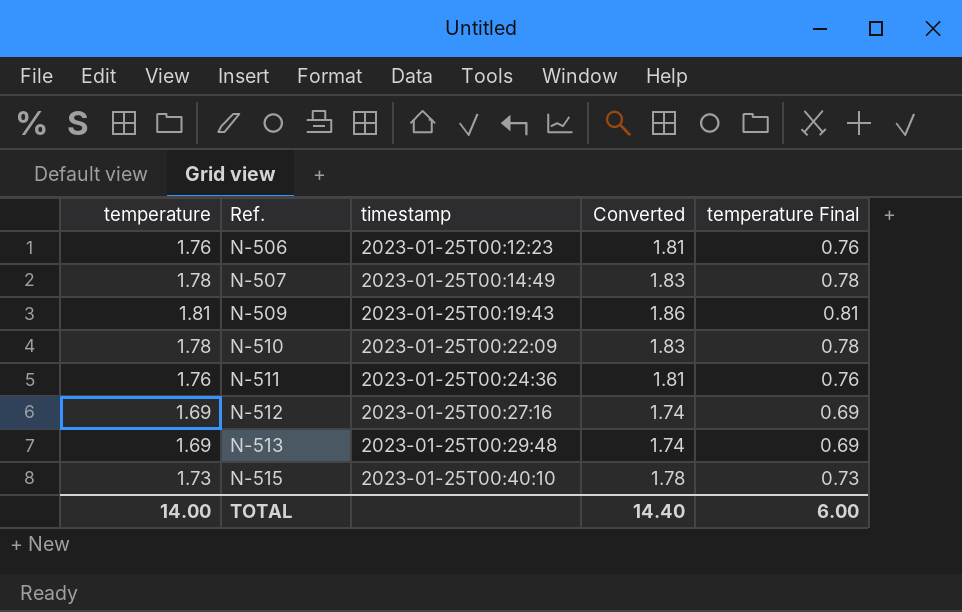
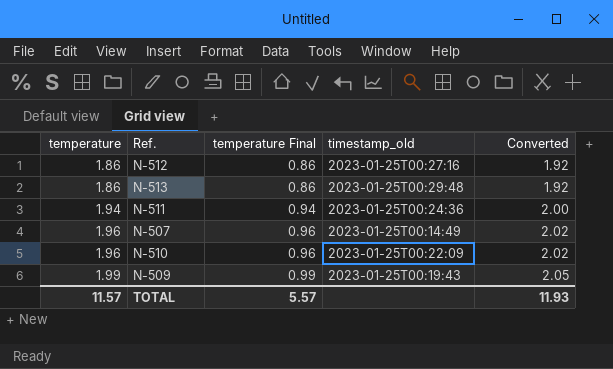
row order: Ref. ascending -> temperature ascending
column temperature Final | position: 5 -> 3
column name: timestamp -> timestamp_old
row N-506: 1.76 | 2023-01-25T00:12:23 | 1.81 | 0.76 -> none
row N-515: 1.73 | 2023-01-25T00:40:10 | 1.78 | 0.73 -> none
N-512 | temperature: 1.69 -> 1.86
N-512 | temperature Final: 0.69 -> 0.86
N-512 | Converted: 1.74 -> 1.92
N-513 | temperature: 1.69 -> 1.86
N-513 | temperature Final: 0.69 -> 0.86
N-513 | Converted: 1.74 -> 1.92
N-511 | temperature: 1.76 -> 1.94
N-511 | temperature Final: 0.76 -> 0.94
N-511 | Converted: 1.81 -> 2.00
N-507 | temperature: 1.78 -> 1.96
N-507 | temperature Final: 0.78 -> 0.96
N-507 | Converted: 1.83 -> 2.02
N-510 | temperature: 1.78 -> 1.96
N-510 | temperature Final: 0.78 -> 0.96
N-510 | Converted: 1.83 -> 2.02
N-509 | temperature: 1.81 -> 1.99
N-509 | temperature Final: 0.81 -> 0.99
N-509 | Converted: 1.86 -> 2.05
TOTAL | temperature: 14.00 -> 11.57
TOTAL | temperature Final: 6.00 -> 5.57
TOTAL | Converted: 14.40 -> 11.93

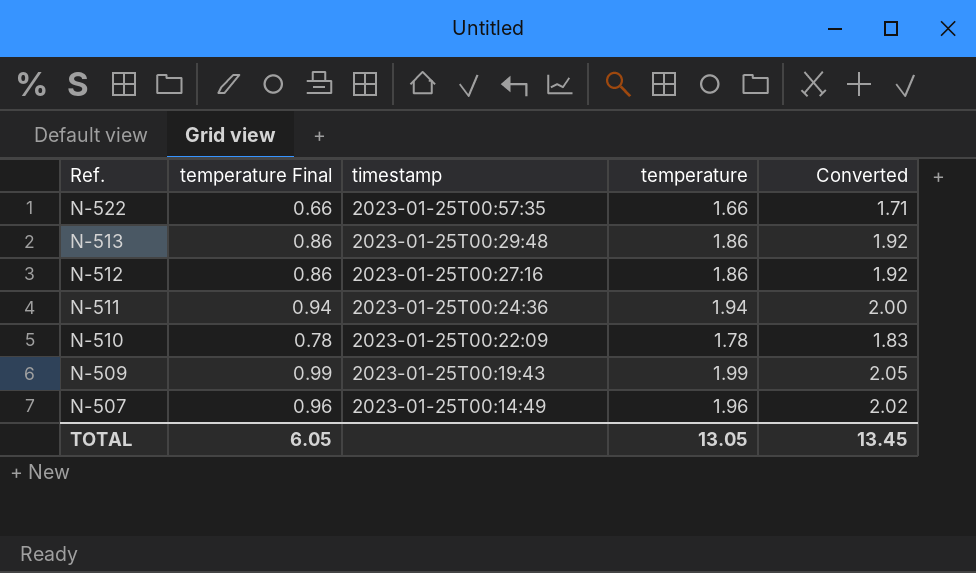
row order: temperature ascending -> Ref. descending
column name: timestamp_old -> timestamp
column temperature | position: 1 -> 4
row N-522: none -> 0.66 | 2023-01-25T00:57:35 | 1.66 | 1.71
N-510 | temperature Final: 0.96 -> 0.78
N-510 | temperature: 1.96 -> 1.78
N-510 | Converted: 2.02 -> 1.83
TOTAL | temperature Final: 5.57 -> 6.05
TOTAL | temperature: 11.57 -> 13.05
TOTAL | Converted: 11.93 -> 13.45

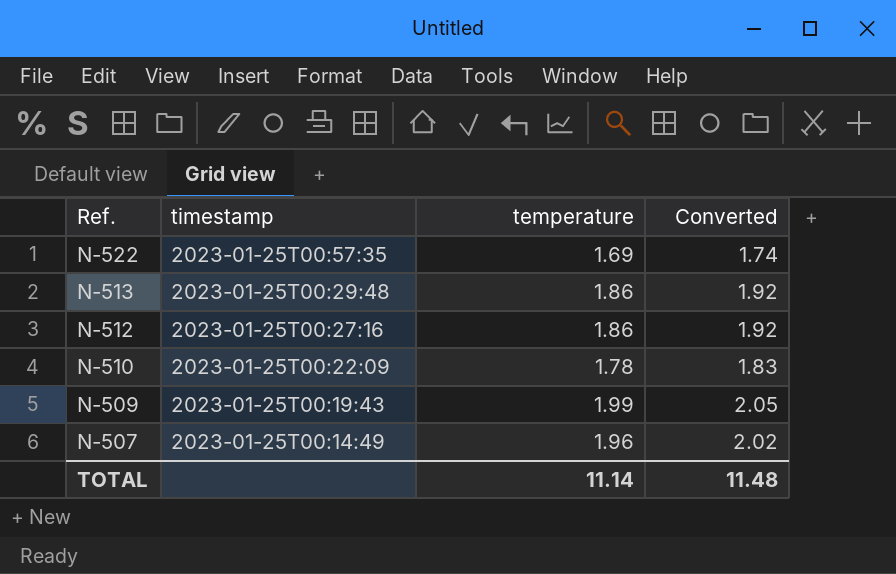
column temperature Final | formula: [temperature] - 1 -> none
row N-511: 0.94 | 2023-01-25T00:24:36 | 1.94 | 2.00 -> none
N-522 | temperature: 1.66 -> 1.69
N-522 | Converted: 1.71 -> 1.74
TOTAL | temperature: 13.05 -> 11.14
TOTAL | Converted: 13.45 -> 11.48

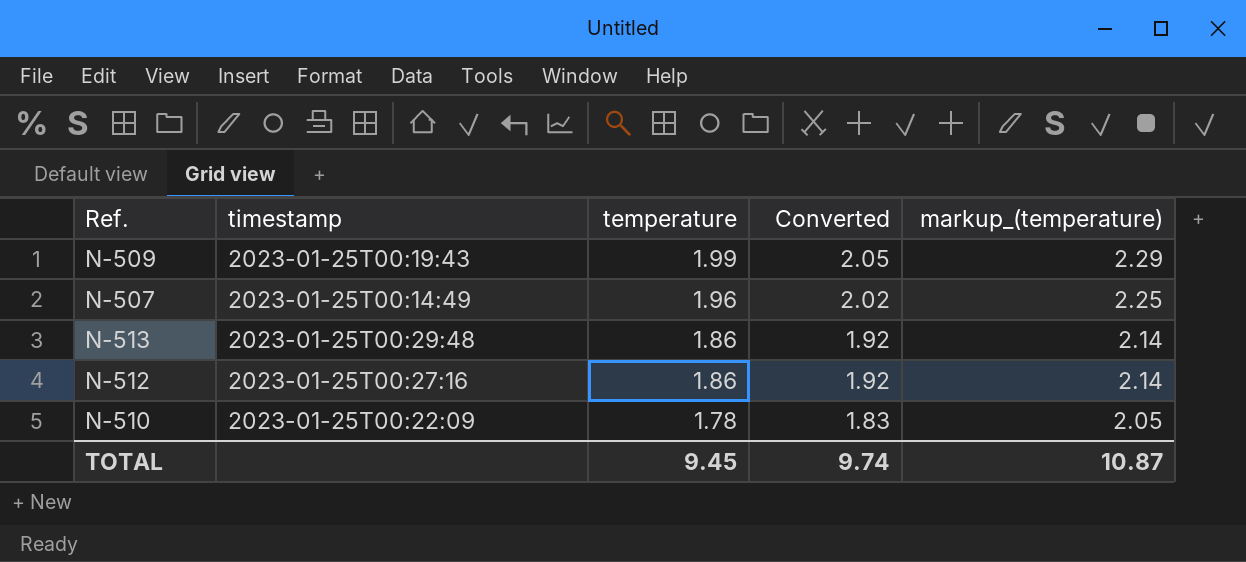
row order: Ref. descending -> temperature descending
column markup_(temperature) | formula: none -> [temperature] * 1.15
row N-522: 2023-01-25T00:57:35 | 1.69 | 1.74 -> none
TOTAL | temperature: 11.14 -> 9.45
TOTAL | Converted: 11.48 -> 9.74

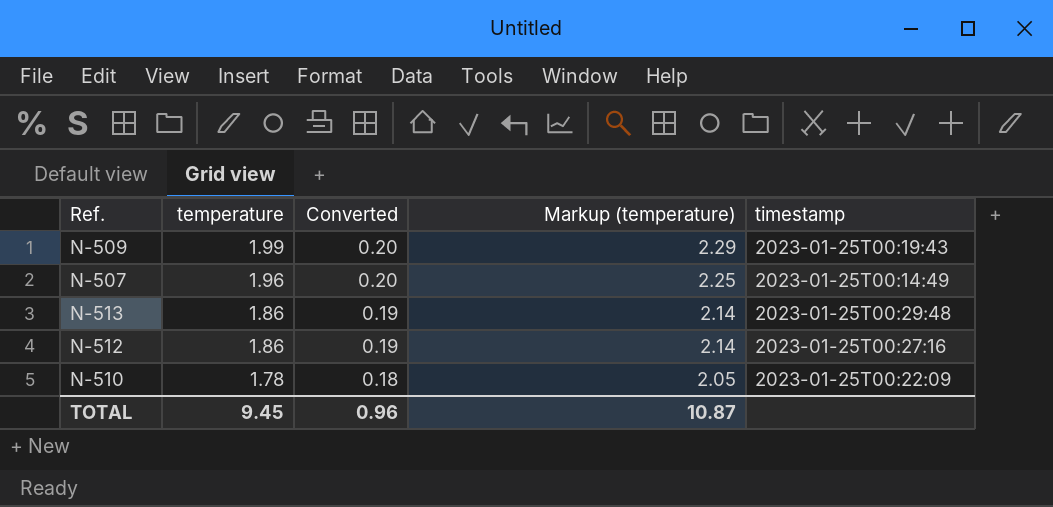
column Converted | formula: [temperature] * 1.03 -> [temperature] * 0.1
column name: markup_(temperature) -> Markup (temperature)
column timestamp | position: 2 -> 5
TOTAL | Converted: 9.74 -> 0.96

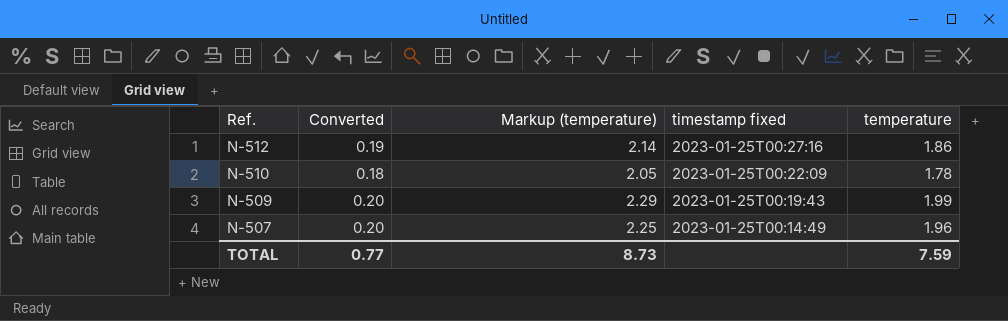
row order: temperature descending -> Ref. descending
column name: timestamp -> timestamp fixed
column temperature | position: 2 -> 5
row N-513: 1.86 | 0.19 | 2.14 | 2023-01-25T00:29:48 -> none
TOTAL | Converted: 0.96 -> 0.77
TOTAL | Markup (temperature): 10.87 -> 8.73
TOTAL | temperature: 9.45 -> 7.59

